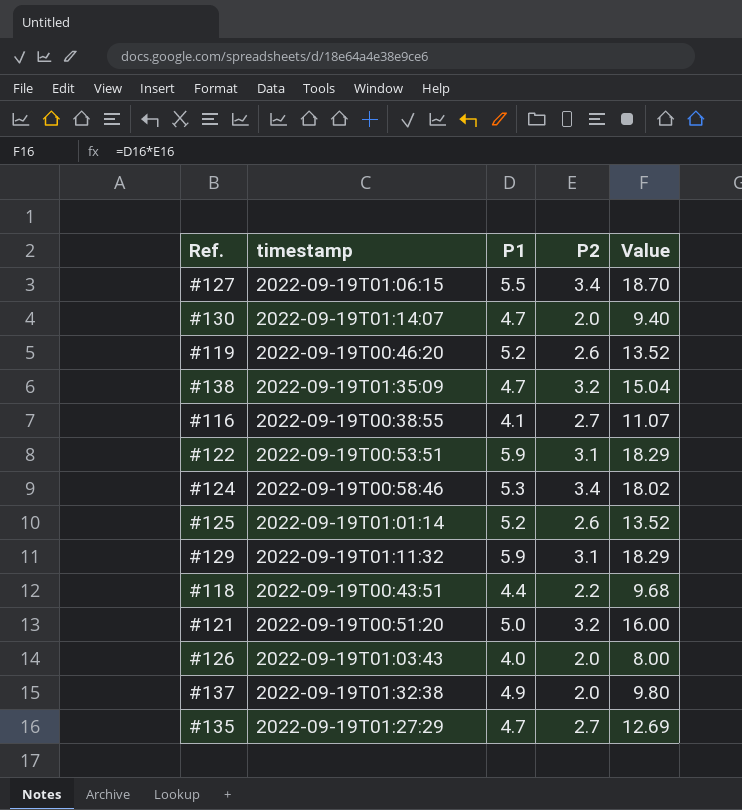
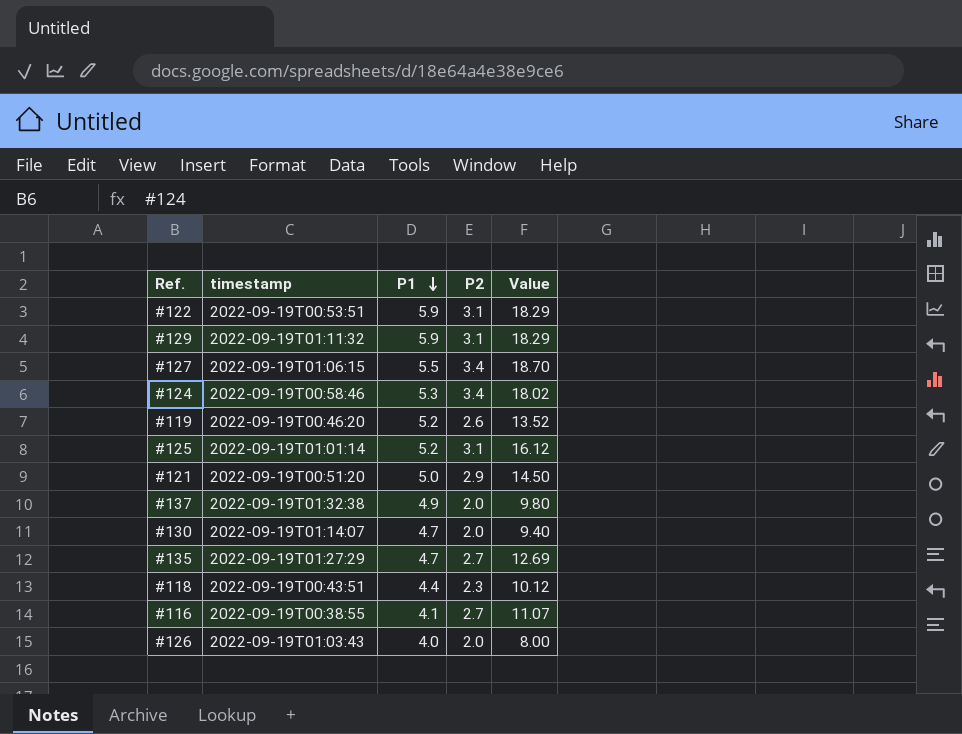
row order: none -> P1 descending
row #138: 2022-09-19T01:35:09 | 4.7 | 3.2 | 15.04 -> none
#125 | P2: 2.6 -> 3.1
#125 | Value: 13.52 -> 16.12
#121 | P2: 3.2 -> 2.9
#121 | Value: 16.00 -> 14.50
#118 | P2: 2.2 -> 2.3
#118 | Value: 9.68 -> 10.12

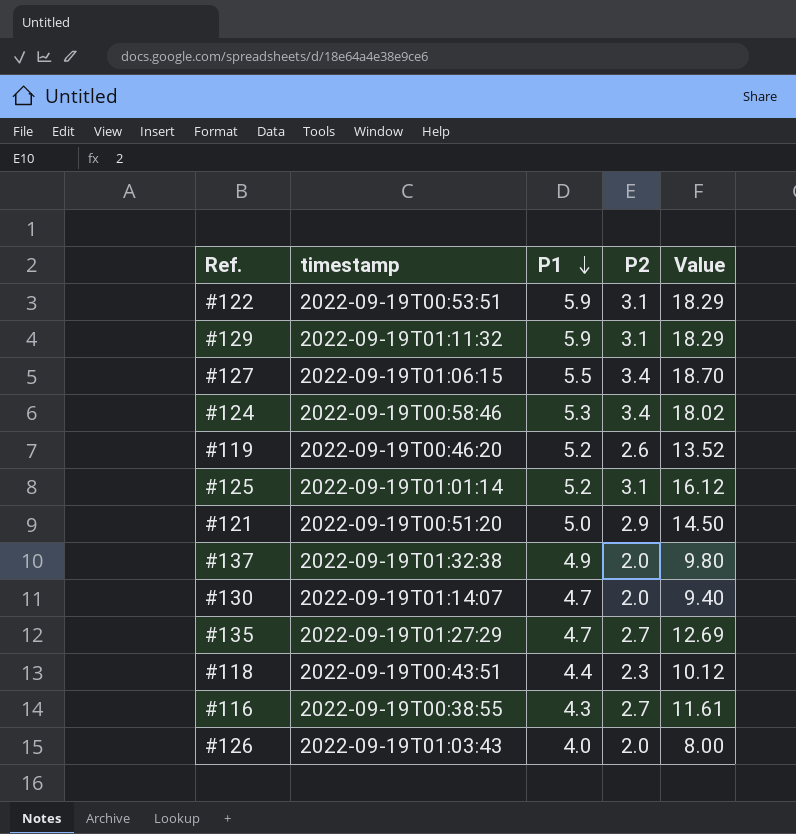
#116 | P1: 4.1 -> 4.3
#116 | Value: 11.07 -> 11.61

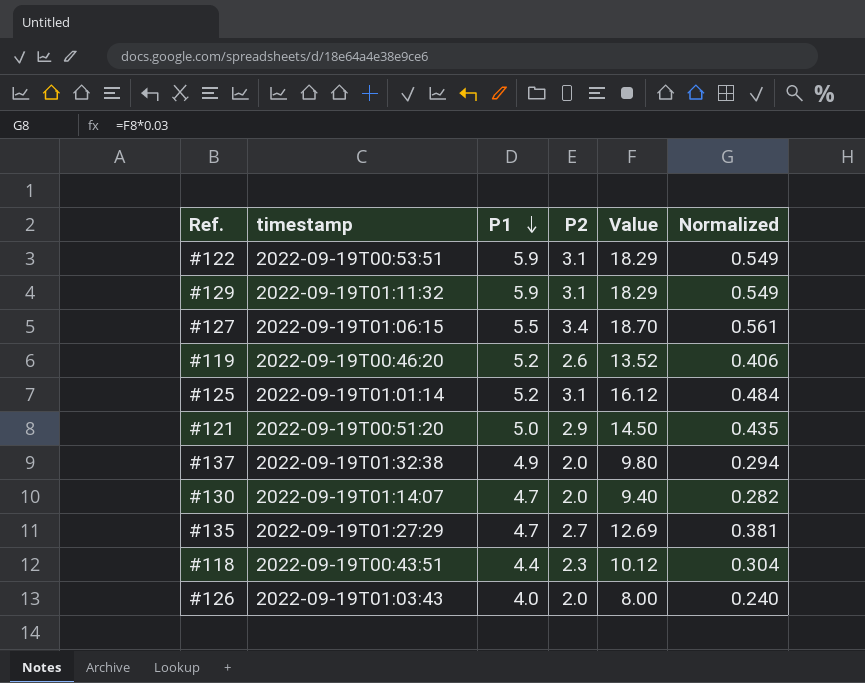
column Normalized | formula: none -> [Value] * 0.03
row #124: 2022-09-19T00:58:46 | 5.3 | 3.4 | 18.02 -> none
row #116: 2022-09-19T00:38:55 | 4.3 | 2.7 | 11.61 -> none

